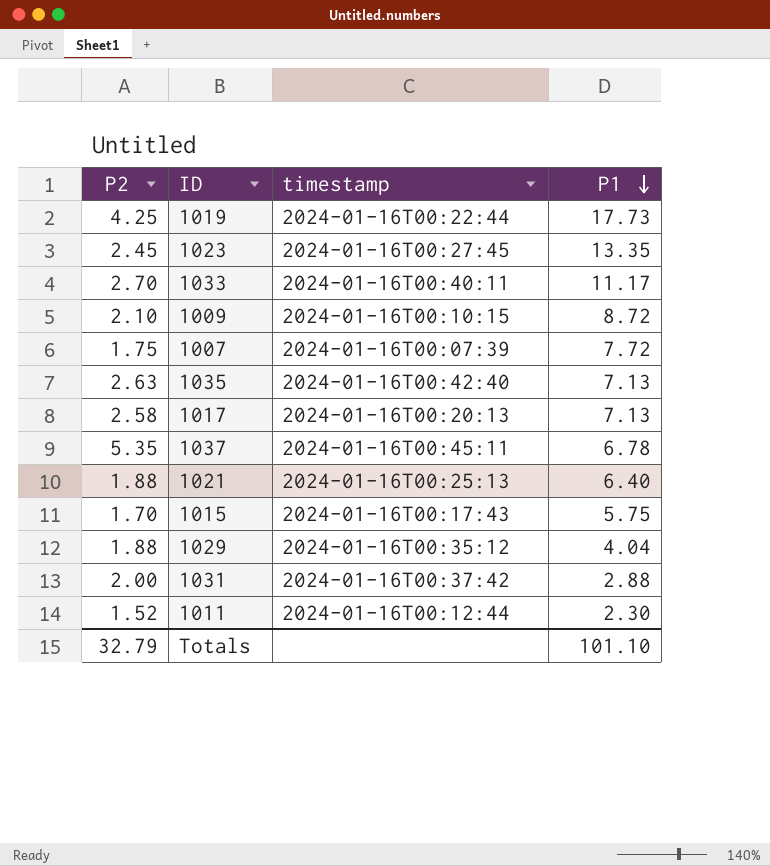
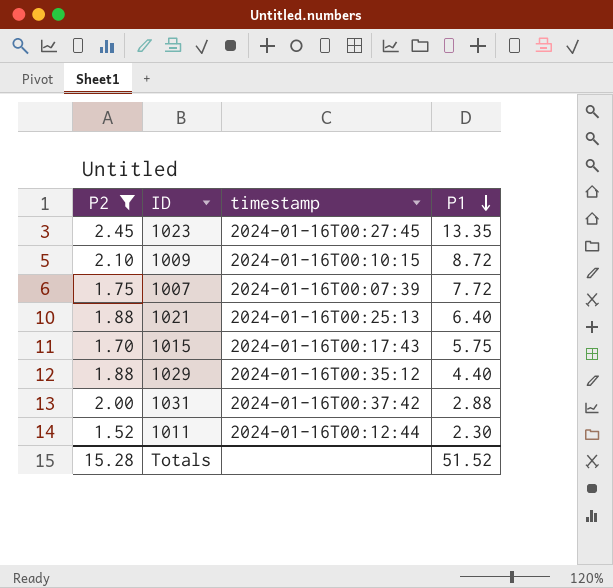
filter: none -> P2 <= 2.45
1029 | P1: 4.04 -> 4.40
Totals | P2: 32.79 -> 15.28
Totals | P1: 101.10 -> 51.52

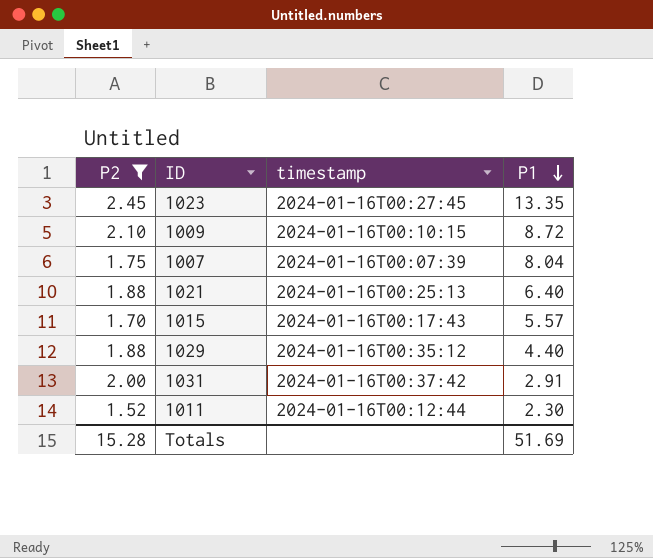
1007 | P1: 7.72 -> 8.04
1015 | P1: 5.75 -> 5.57
1031 | P1: 2.88 -> 2.91
Totals | P1: 51.52 -> 51.69

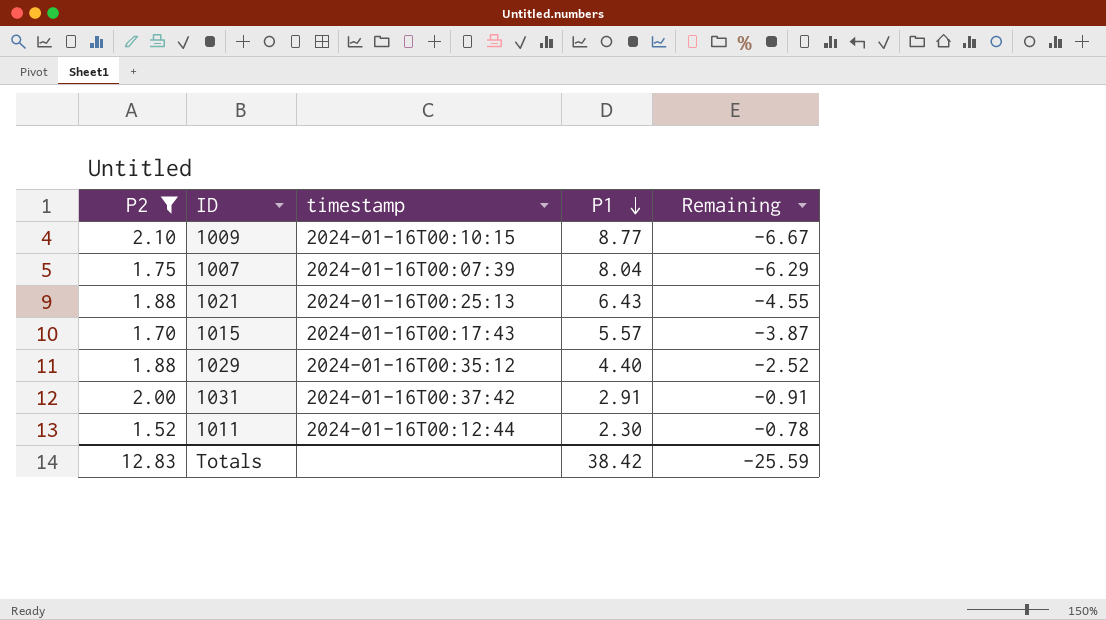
column Remaining | formula: none -> [P2] - [P1]
row 1023: 2.45 | 2024-01-16T00:27:45 | 13.35 -> none
1009 | P1: 8.72 -> 8.77
1021 | P1: 6.40 -> 6.43
Totals | P2: 15.28 -> 12.83
Totals | P1: 51.69 -> 38.42

